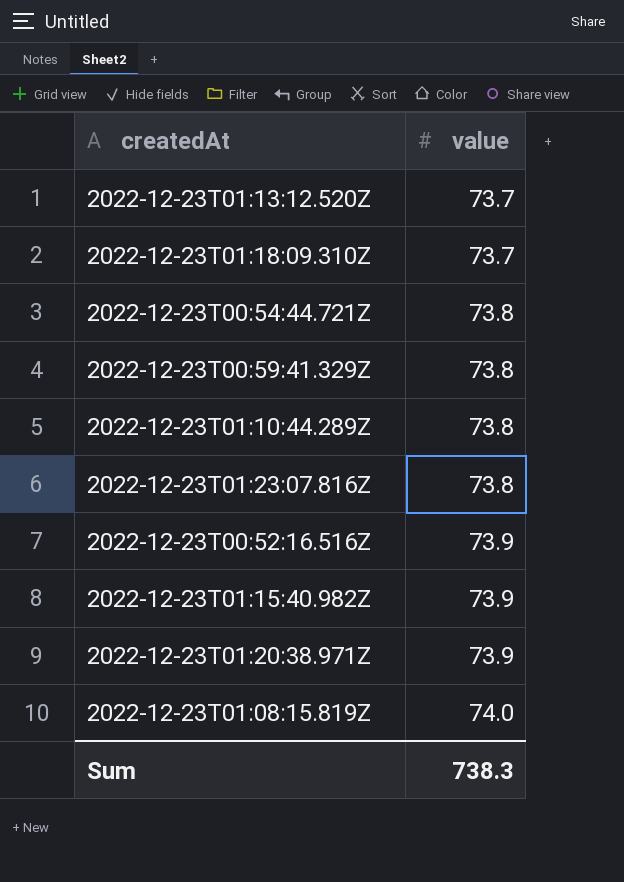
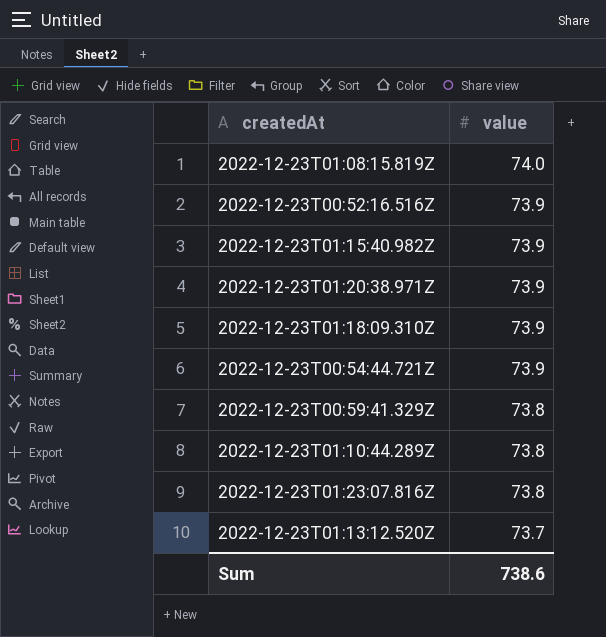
row order: value ascending -> value descending
2022-12-23T01:18:09.310Z | value: 73.7 -> 73.9
2022-12-23T00:54:44.721Z | value: 73.8 -> 73.9
Sum | value: 738.3 -> 738.6

